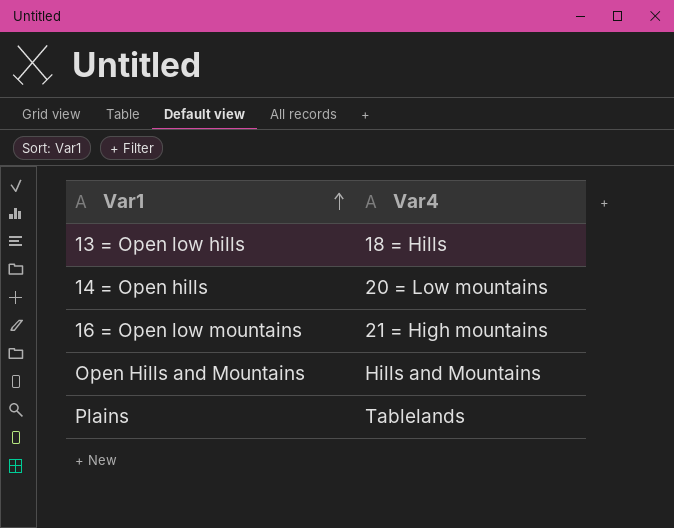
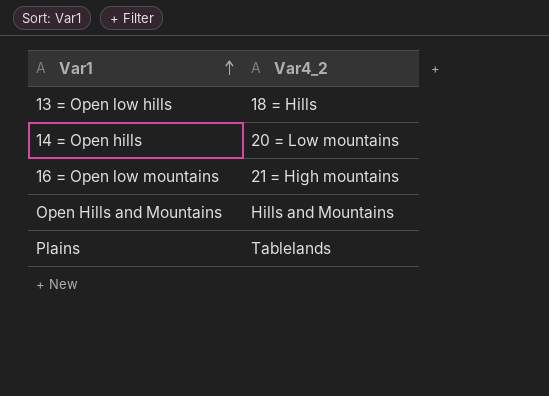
column name: Var4 -> Var4_2

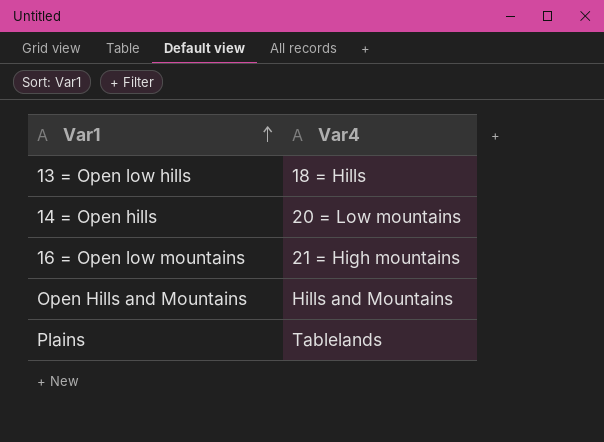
column name: Var4_2 -> Var4

